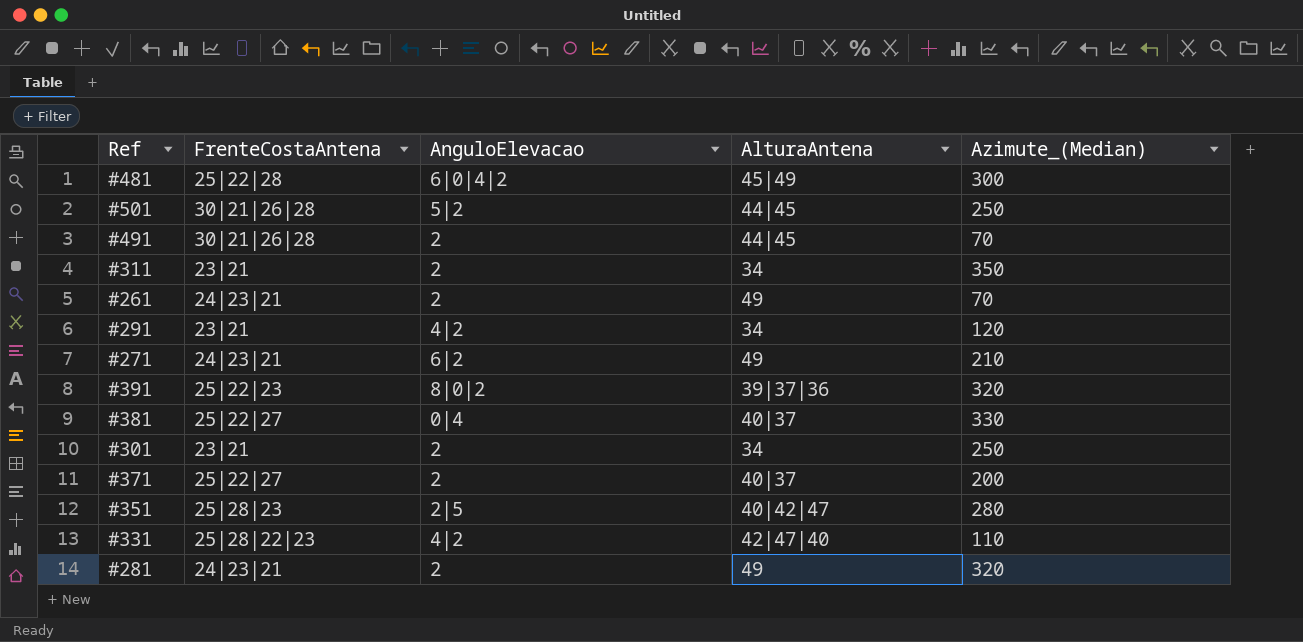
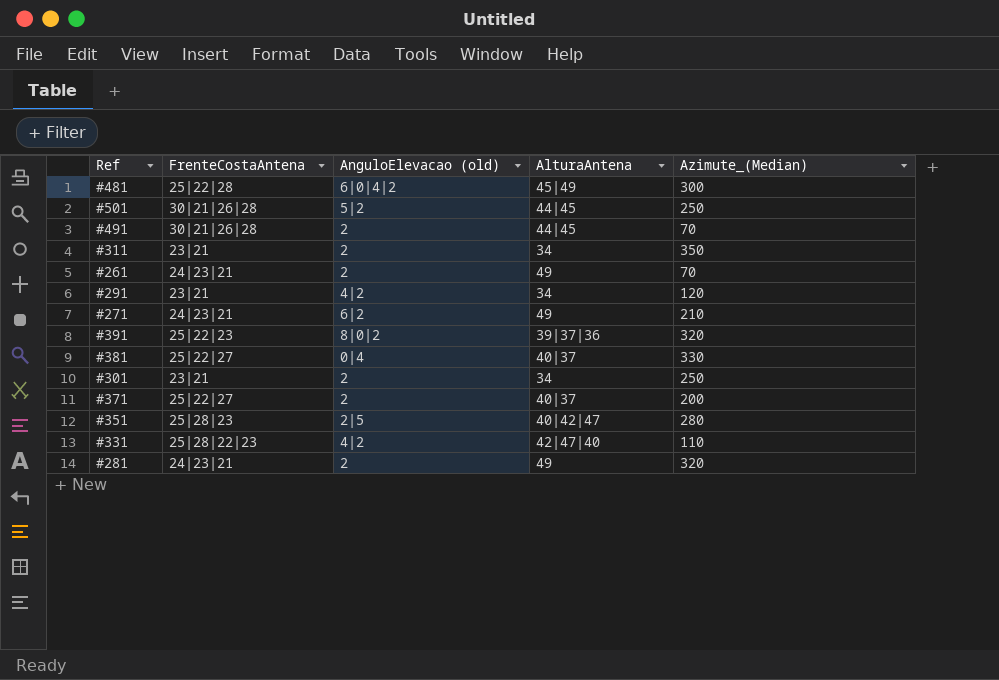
column name: AnguloElevacao -> AnguloElevacao (old)

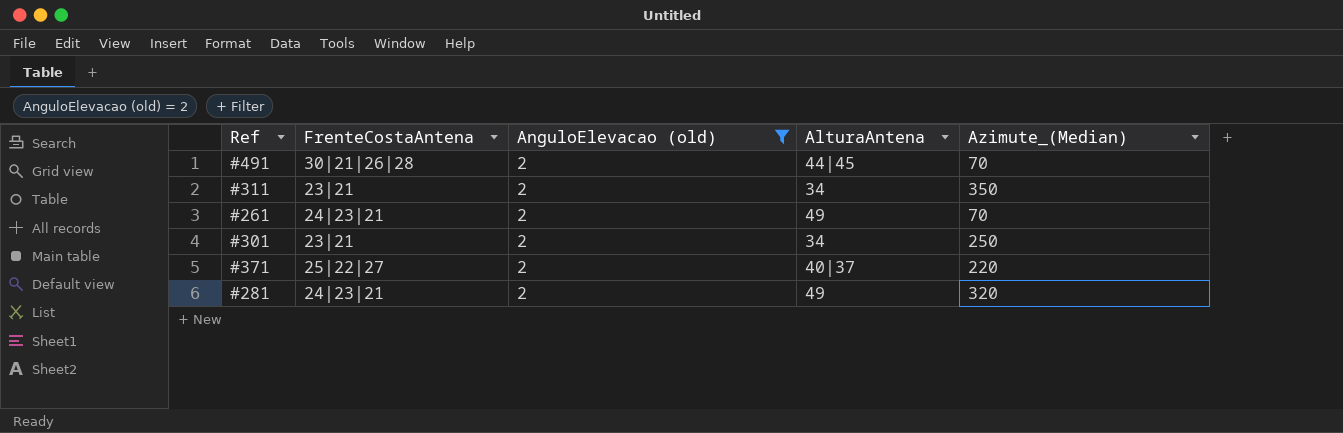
filter: none -> AnguloElevacao (old) = 2
#371 | Azimute_(Median): 200 -> 220

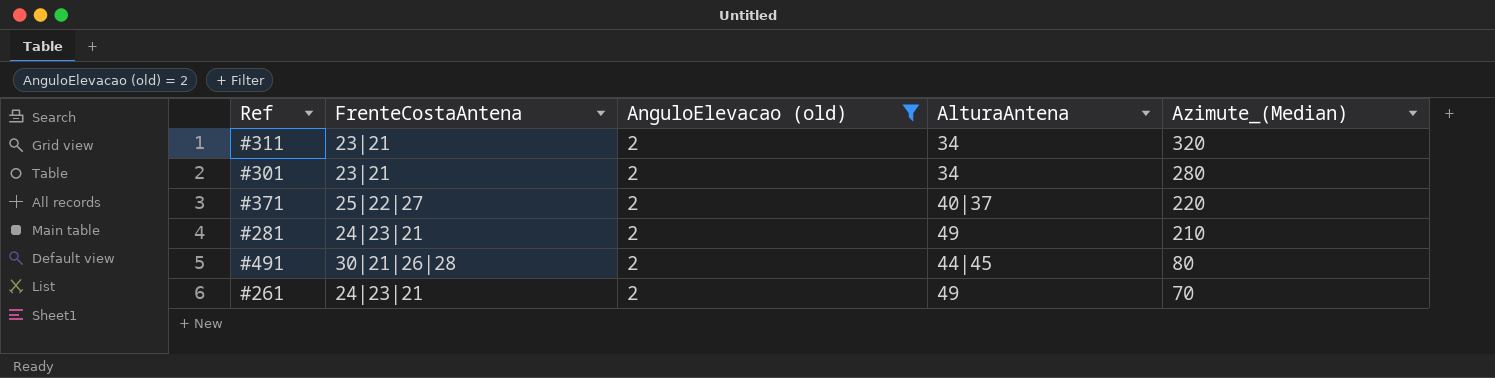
row order: none -> Azimute_(Median) descending
#311 | Azimute_(Median): 350 -> 320
#301 | Azimute_(Median): 250 -> 280
#281 | Azimute_(Median): 320 -> 210
#491 | Azimute_(Median): 70 -> 80

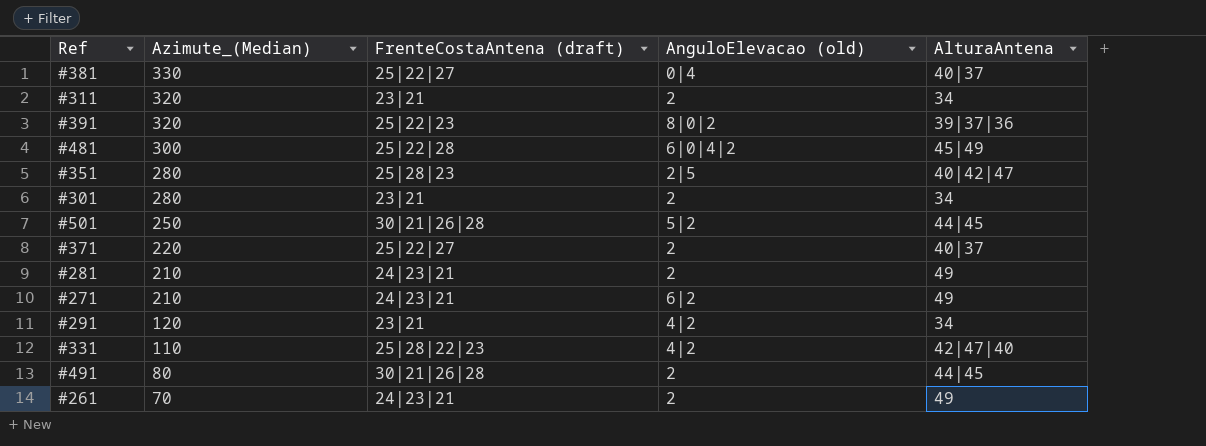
filter: AnguloElevacao (old) = 2 -> none
column Azimute_(Median) | position: 5 -> 2
column name: FrenteCostaAntena -> FrenteCostaAntena (draft)

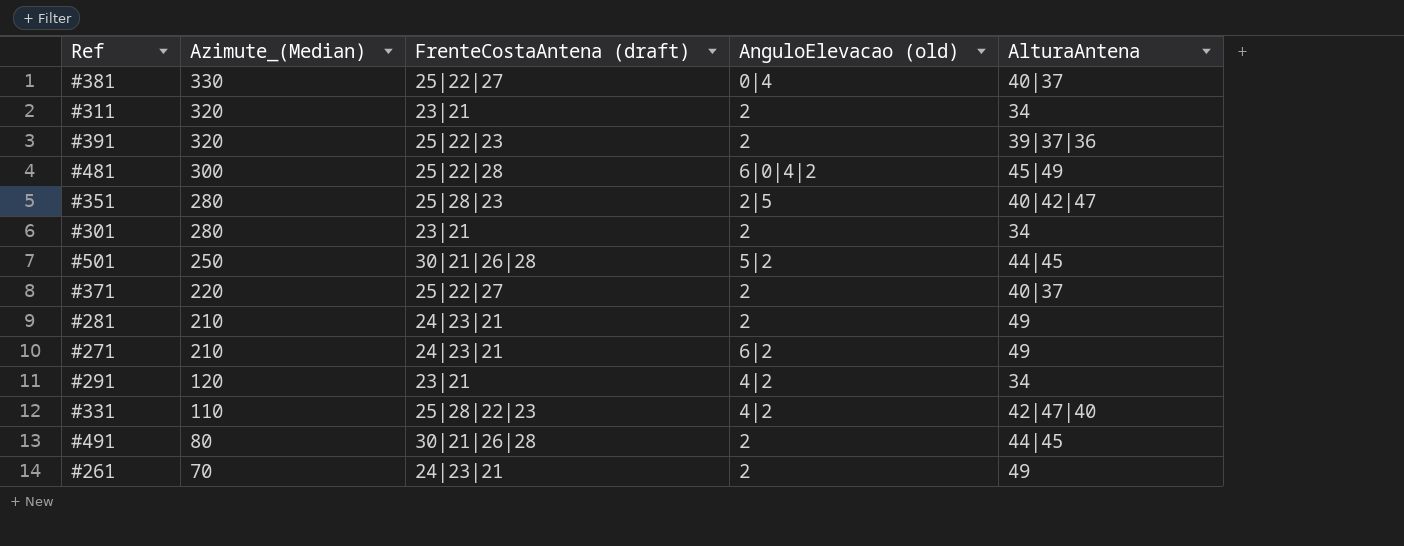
#391 | AnguloElevacao (old): 8|0|2 -> 2

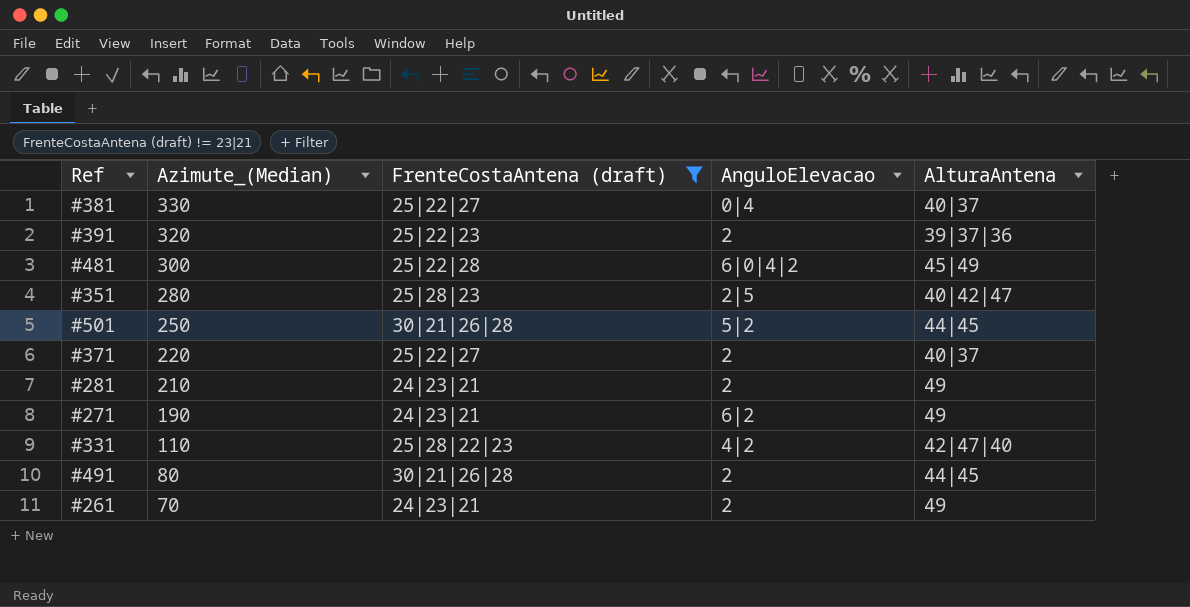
filter: none -> FrenteCostaAntena (draft) != 23|21
column name: AnguloElevacao (old) -> AnguloElevacao
#271 | Azimute_(Median): 210 -> 190

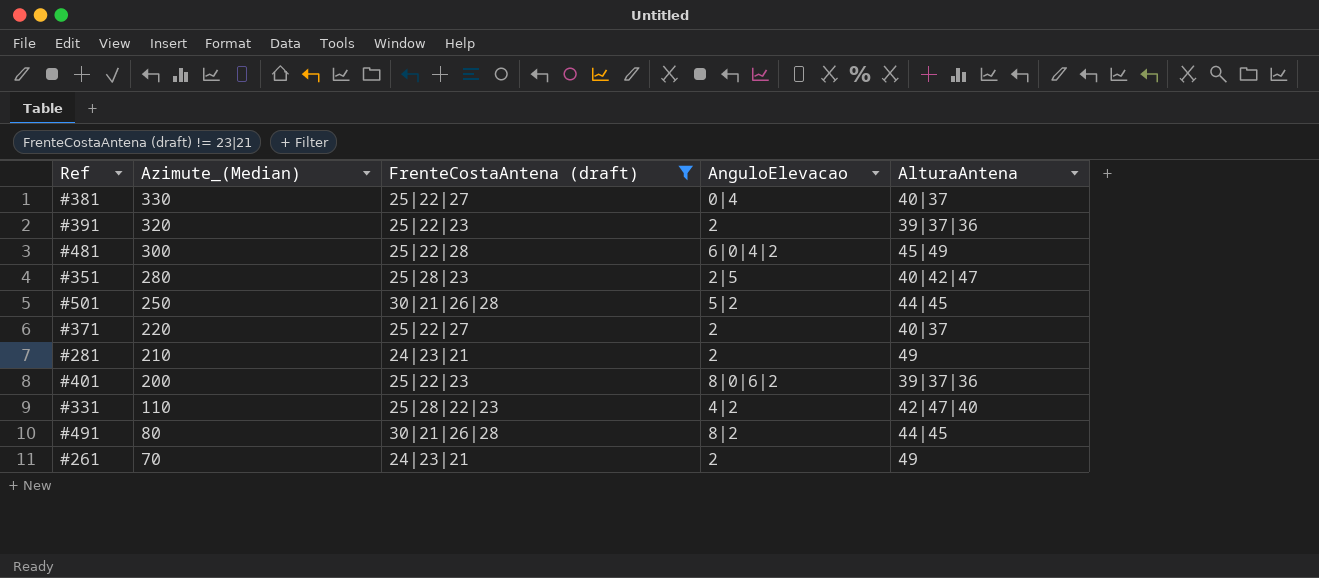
row #271: 190 | 24|23|21 | 6|2 | 49 -> none
row #401: none -> 200 | 25|22|23 | 8|0|6|2 | 39|37|36
#491 | AnguloElevacao: 2 -> 8|2

